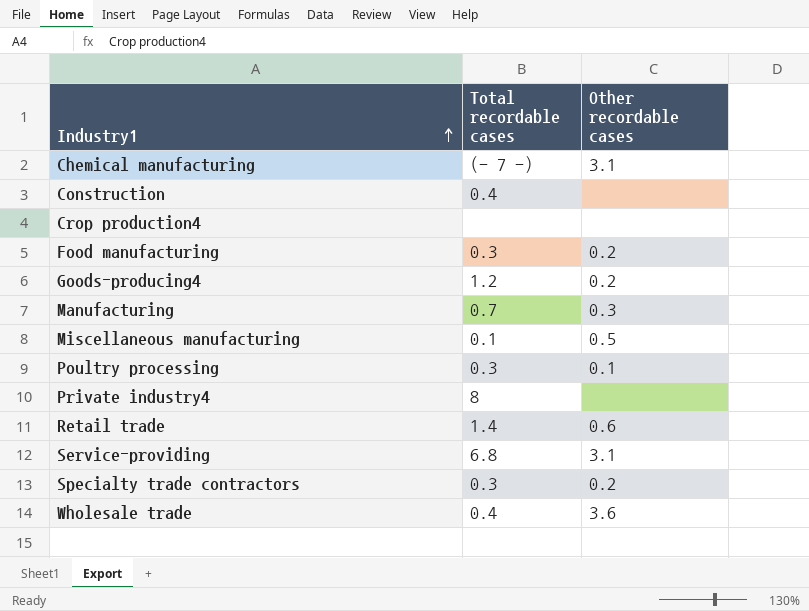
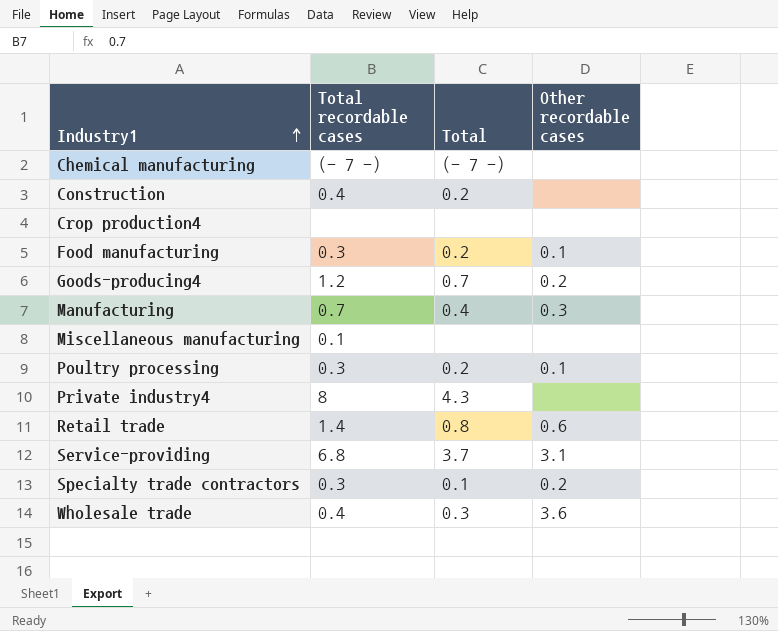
column Total | position: none -> 3
Chemical manufacturing | Other recordable cases: 3.1 -> none
Food manufacturing | Other recordable cases: 0.2 -> 0.1
Miscellaneous manufacturing | Other recordable cases: 0.5 -> none

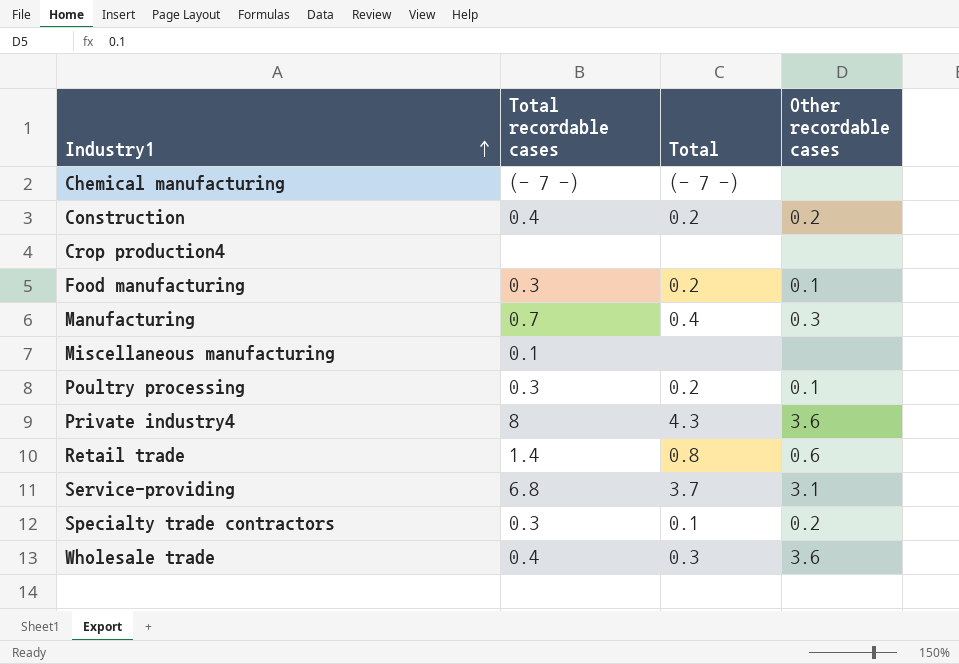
row Goods-producing4: 1.2 | 0.7 | 0.2 -> none
Construction | Other recordable cases: none -> 0.2
Private industry4 | Other recordable cases: none -> 3.6

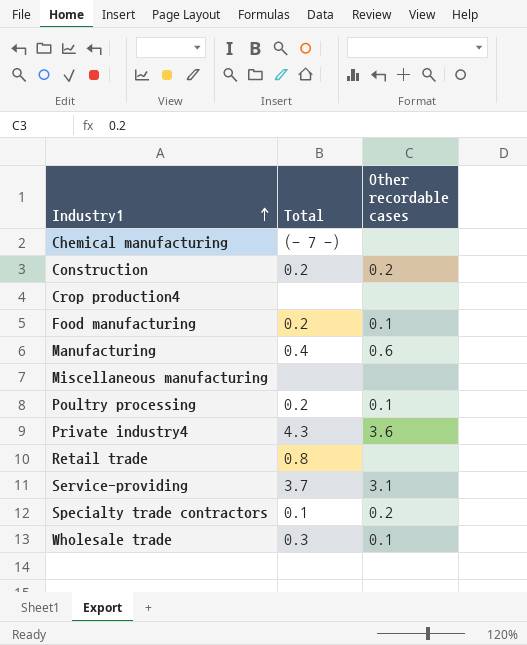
column Total recordable cases | position: 2 -> none
Manufacturing | Other recordable cases: 0.3 -> 0.6
Retail trade | Other recordable cases: 0.6 -> none
Wholesale trade | Other recordable cases: 3.6 -> 0.1

